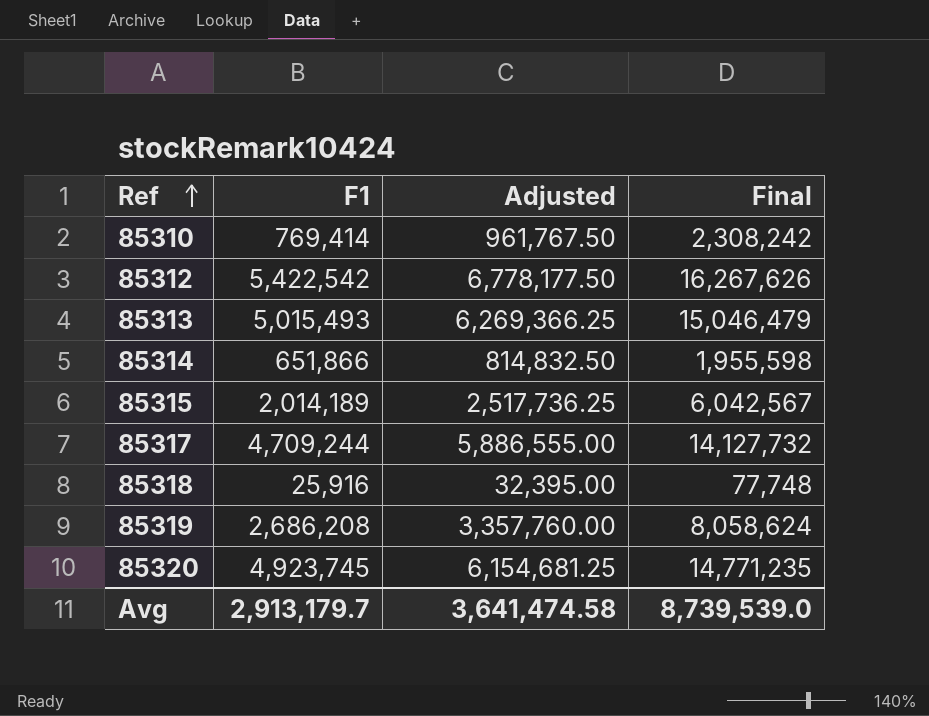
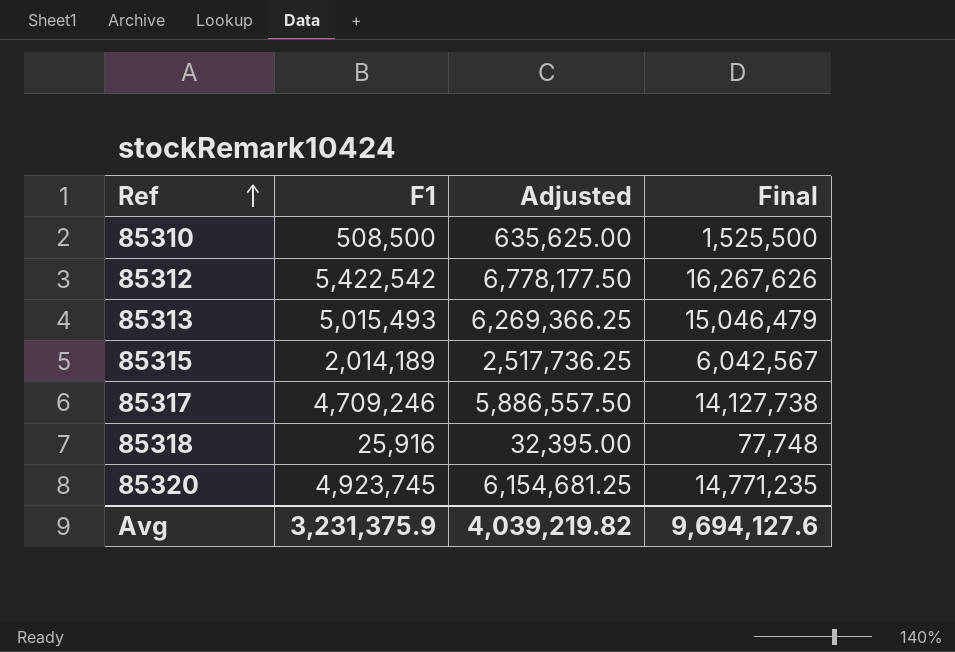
row 85314: 651,866 | 814,832.50 | 1,955,598 -> none
row 85319: 2,686,208 | 3,357,760.00 | 8,058,624 -> none
85310 | F1: 769,414 -> 508,500
85310 | Adjusted: 961,767.50 -> 635,625.00
85310 | Final: 2,308,242 -> 1,525,500
85317 | F1: 4,709,244 -> 4,709,246
85317 | Adjusted: 5,886,555.00 -> 5,886,557.50
85317 | Final: 14,127,732 -> 14,127,738
Avg | F1: 2,913,179.7 -> 3,231,375.9
Avg | Adjusted: 3,641,474.58 -> 4,039,219.82
Avg | Final: 8,739,539.0 -> 9,694,127.6

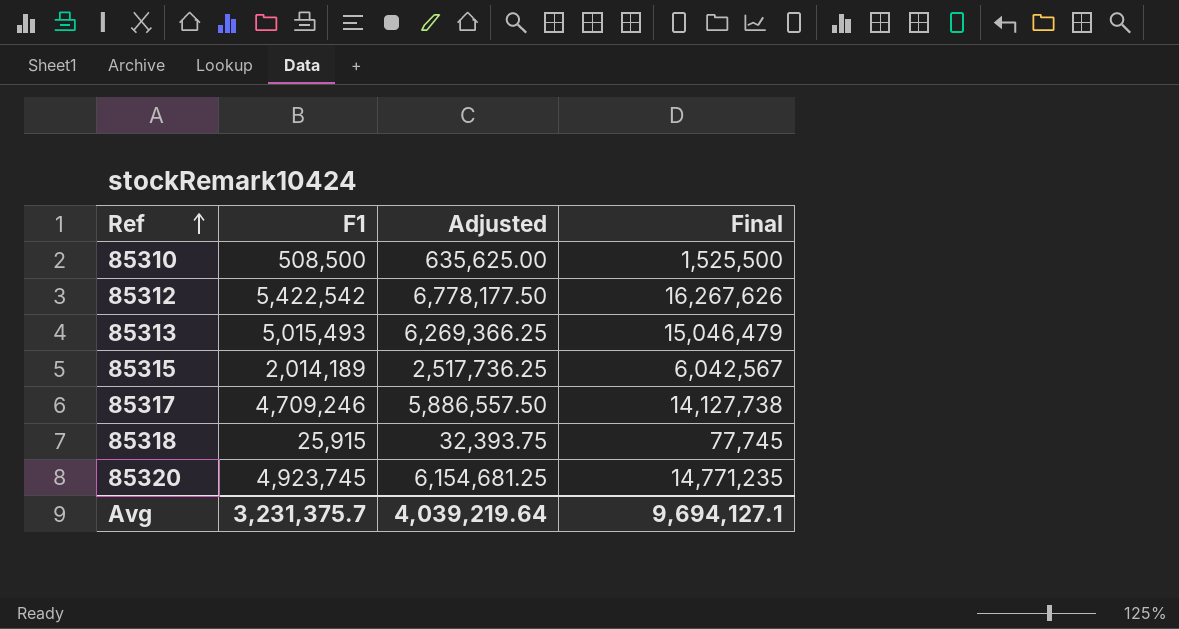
85318 | F1: 25,916 -> 25,915
85318 | Adjusted: 32,395.00 -> 32,393.75
85318 | Final: 77,748 -> 77,745
Avg | F1: 3,231,375.9 -> 3,231,375.7
Avg | Adjusted: 4,039,219.82 -> 4,039,219.64
Avg | Final: 9,694,127.6 -> 9,694,127.1

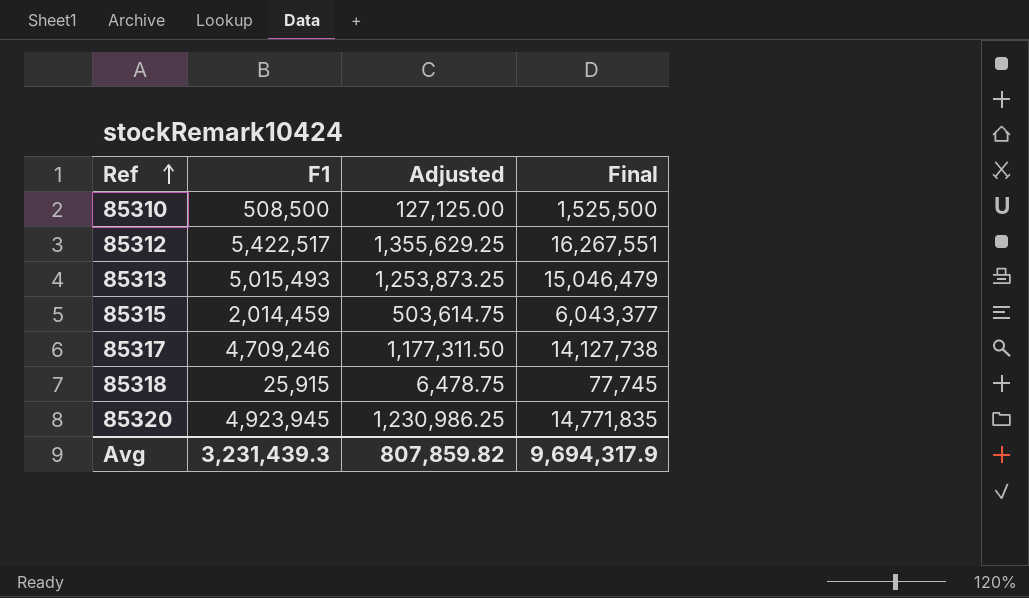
column Adjusted | formula: [F1] * 1.25 -> [F1] * 0.25
85312 | F1: 5,422,542 -> 5,422,517
85312 | Final: 16,267,626 -> 16,267,551
85315 | F1: 2,014,189 -> 2,014,459
85315 | Final: 6,042,567 -> 6,043,377
85320 | F1: 4,923,745 -> 4,923,945
85320 | Final: 14,771,235 -> 14,771,835
Avg | F1: 3,231,375.7 -> 3,231,439.3
Avg | Adjusted: 4,039,219.64 -> 807,859.82
Avg | Final: 9,694,127.1 -> 9,694,317.9

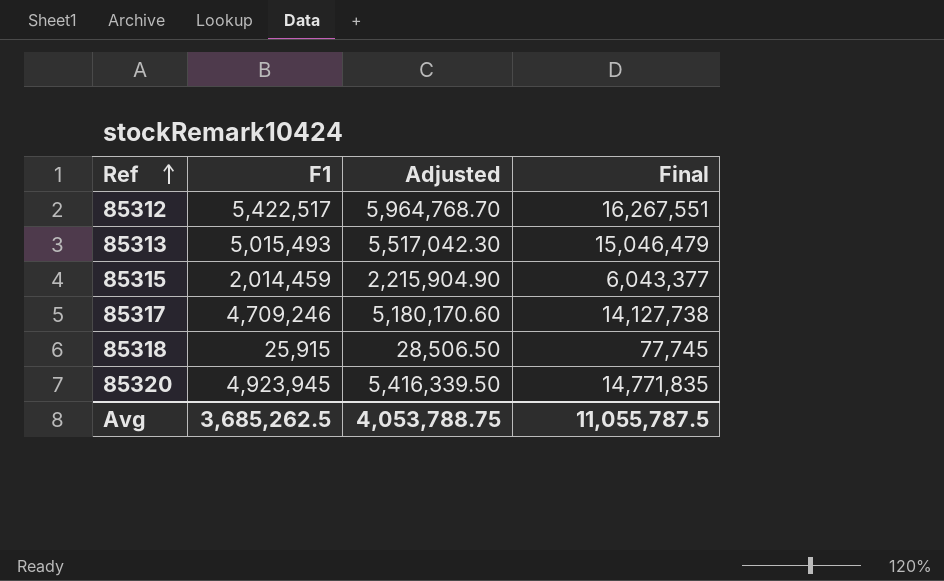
column Adjusted | formula: [F1] * 0.25 -> [F1] * 1.1
row 85310: 508,500 | 127,125.00 | 1,525,500 -> none
Avg | F1: 3,231,439.3 -> 3,685,262.5
Avg | Adjusted: 807,859.82 -> 4,053,788.75
Avg | Final: 9,694,317.9 -> 11,055,787.5

